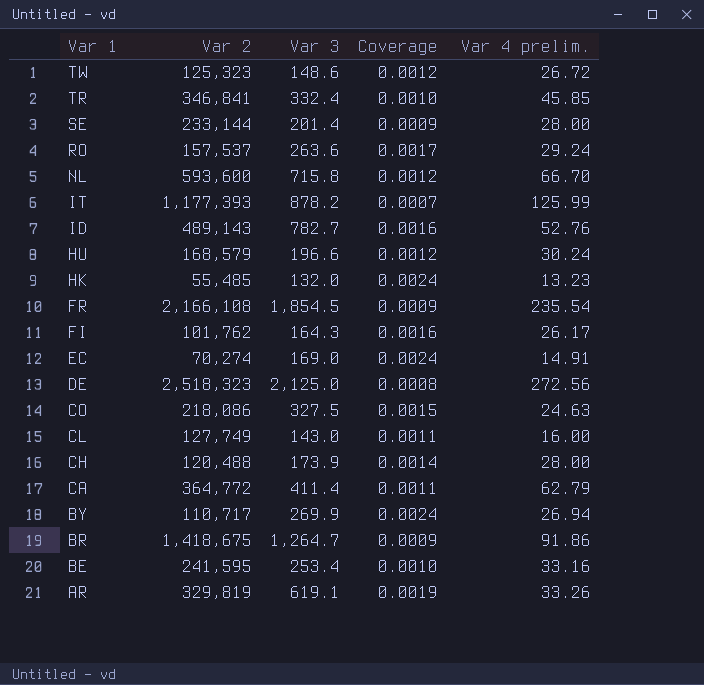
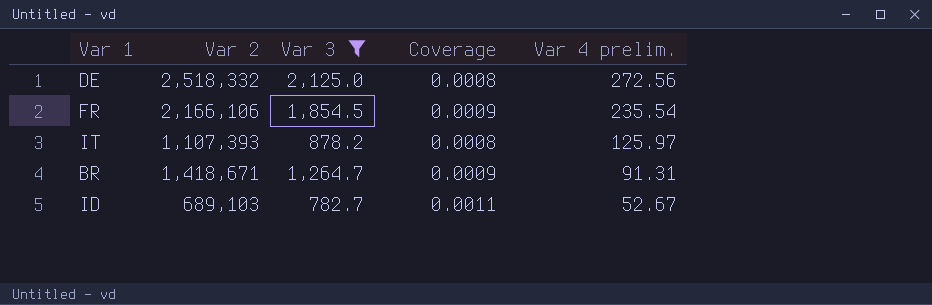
filter: none -> Var 3 >= 782.7
row order: Var 1 descending -> Var 4 prelim. descending
DE | Var 2: 2,518,323 -> 2,518,332
FR | Var 2: 2,166,108 -> 2,166,106
IT | Var 2: 1,177,393 -> 1,107,393
IT | Coverage: 0.0007 -> 0.0008
IT | Var 4 prelim.: 125.99 -> 125.97
BR | Var 2: 1,418,675 -> 1,418,671
BR | Var 4 prelim.: 91.86 -> 91.31
ID | Var 2: 489,143 -> 689,103
ID | Coverage: 0.0016 -> 0.0011
ID | Var 4 prelim.: 52.76 -> 52.67

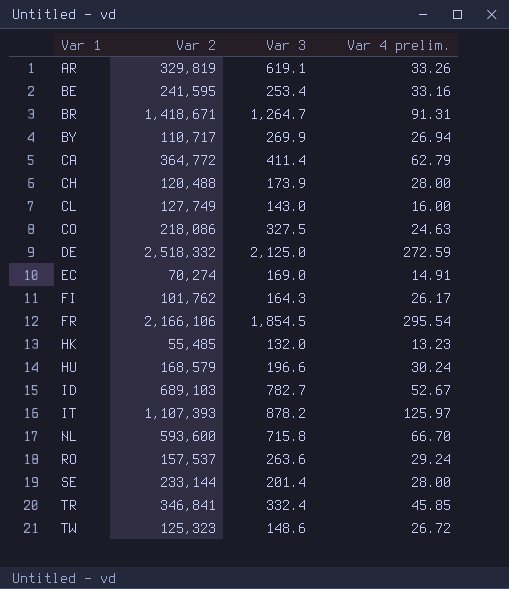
filter: Var 3 >= 782.7 -> none
row order: Var 4 prelim. descending -> Var 1 ascending
column Coverage | formula: [Var 3] / [Var 2] -> none
DE | Var 4 prelim.: 272.56 -> 272.59
FR | Var 4 prelim.: 235.54 -> 295.54

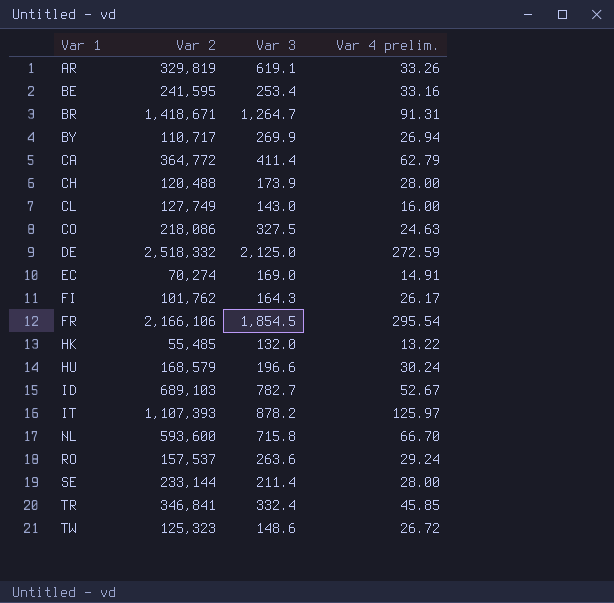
HK | Var 4 prelim.: 13.23 -> 13.22
SE | Var 3: 201.4 -> 211.4

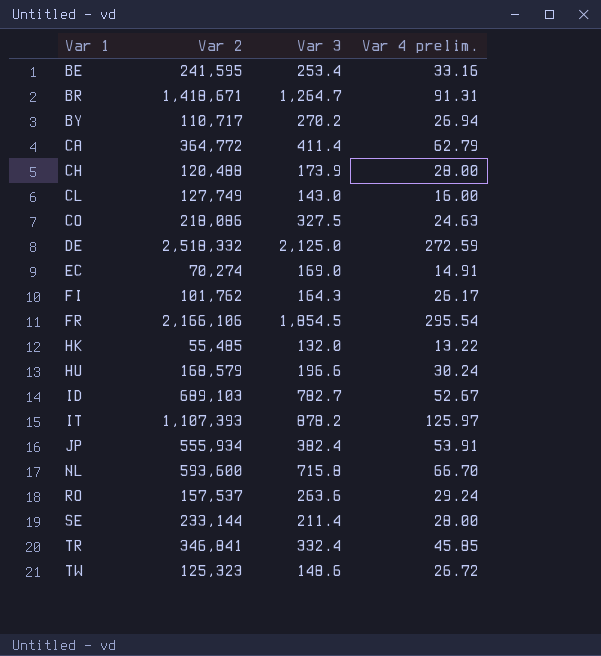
row AR: 329,819 | 619.1 | 33.26 -> none
BY | Var 3: 269.9 -> 270.2
row JP: none -> 555,934 | 382.4 | 53.91

